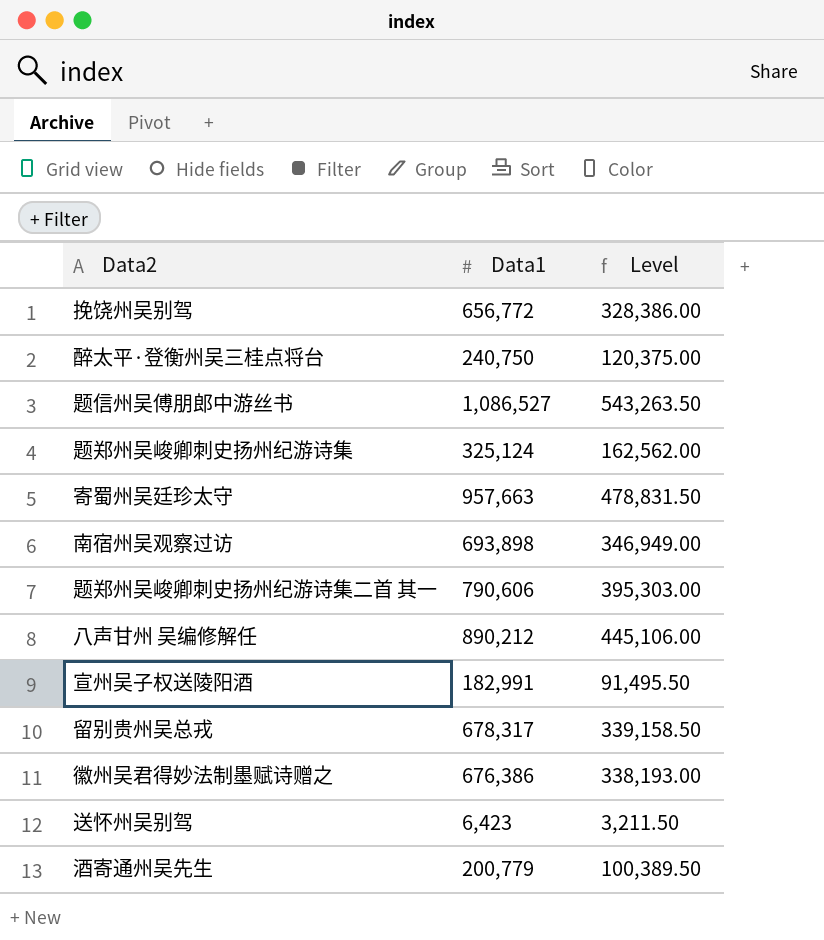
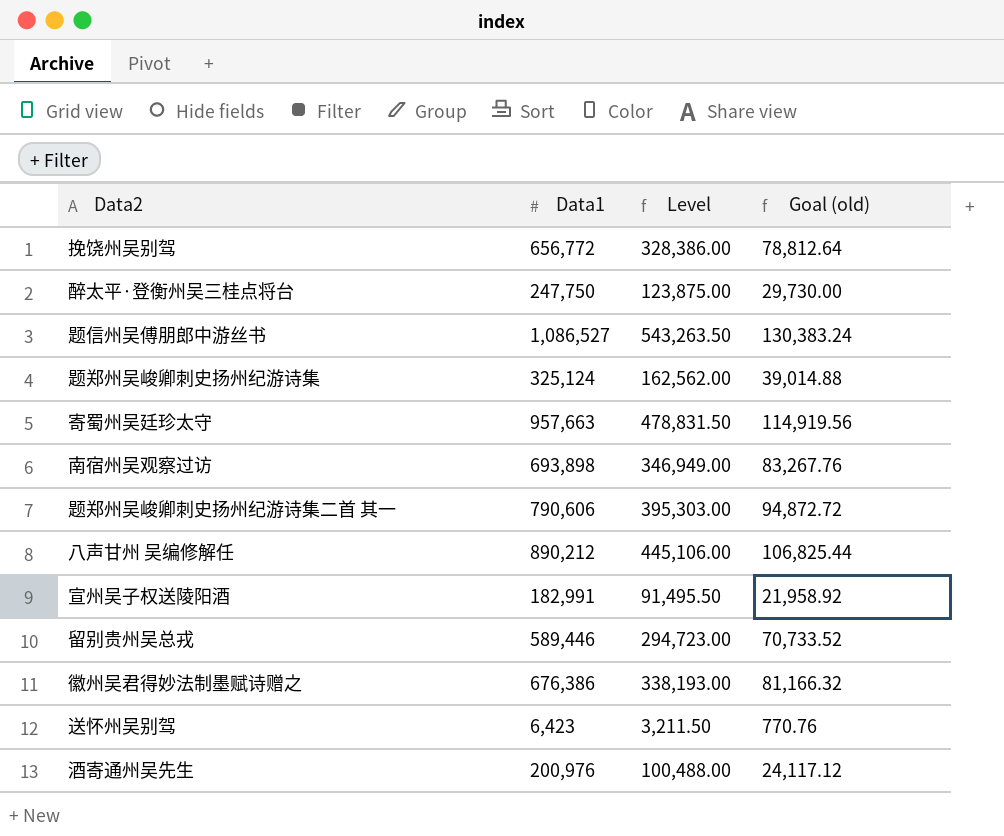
column Goal (old) | formula: none -> [Data1] * 0.12
醉太平·登衡州吴三桂点将台 | Data1: 240,750 -> 247,750
醉太平·登衡州吴三桂点将台 | Level: 120,375.00 -> 123,875.00
留别贵州吴总戎 | Data1: 678,317 -> 589,446
留别贵州吴总戎 | Level: 339,158.50 -> 294,723.00
酒寄通州吴先生 | Data1: 200,779 -> 200,976
酒寄通州吴先生 | Level: 100,389.50 -> 100,488.00

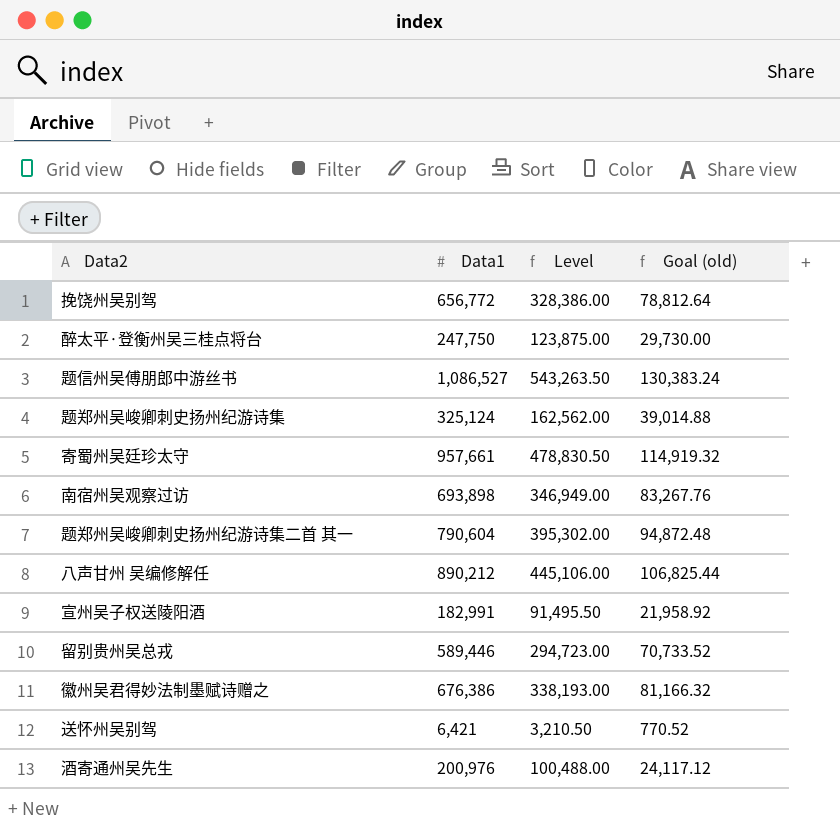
寄蜀州吴廷珍太守 | Data1: 957,663 -> 957,661
寄蜀州吴廷珍太守 | Level: 478,831.50 -> 478,830.50
寄蜀州吴廷珍太守 | Goal (old): 114,919.56 -> 114,919.32
题郑州吴峻卿刺史扬州纪游诗集二首 其一 | Data1: 790,606 -> 790,604
题郑州吴峻卿刺史扬州纪游诗集二首 其一 | Level: 395,303.00 -> 395,302.00
题郑州吴峻卿刺史扬州纪游诗集二首 其一 | Goal (old): 94,872.72 -> 94,872.48
送怀州吴别驾 | Data1: 6,423 -> 6,421
送怀州吴别驾 | Level: 3,211.50 -> 3,210.50
送怀州吴别驾 | Goal (old): 770.76 -> 770.52

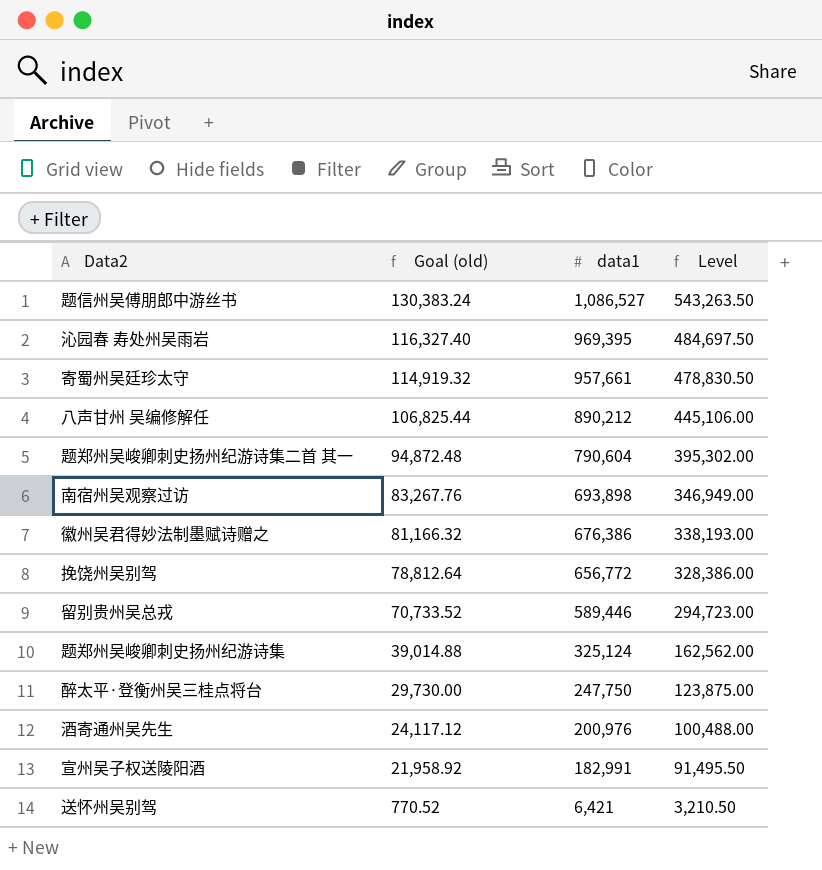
row order: none -> Goal (old) descending
column Goal (old) | position: 4 -> 2
column name: Data1 -> data1
row 沁园春 寿处州吴雨岩: none -> 116,327.40 | 969,395 | 484,697.50

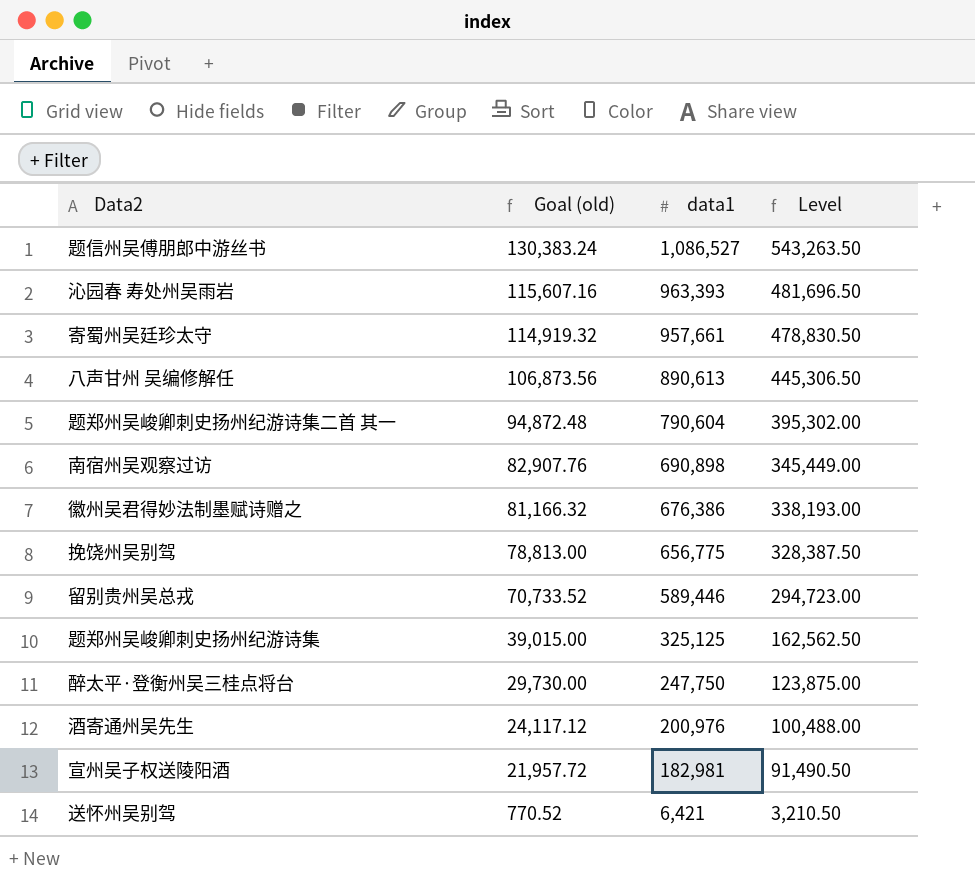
沁园春 寿处州吴雨岩 | Goal (old): 116,327.40 -> 115,607.16
沁园春 寿处州吴雨岩 | data1: 969,395 -> 963,393
沁园春 寿处州吴雨岩 | Level: 484,697.50 -> 481,696.50
八声甘州 吴编修解任 | Goal (old): 106,825.44 -> 106,873.56
八声甘州 吴编修解任 | data1: 890,212 -> 890,613
八声甘州 吴编修解任 | Level: 445,106.00 -> 445,306.50
南宿州吴观察过访 | Goal (old): 83,267.76 -> 82,907.76
南宿州吴观察过访 | data1: 693,898 -> 690,898
南宿州吴观察过访 | Level: 346,949.00 -> 345,449.00
挽饶州吴别驾 | Goal (old): 78,812.64 -> 78,813.00
挽饶州吴别驾 | data1: 656,772 -> 656,775
挽饶州吴别驾 | Level: 328,386.00 -> 328,387.50
题郑州吴峻卿刺史扬州纪游诗集 | Goal (old): 39,014.88 -> 39,015.00
题郑州吴峻卿刺史扬州纪游诗集 | data1: 325,124 -> 325,125
题郑州吴峻卿刺史扬州纪游诗集 | Level: 162,562.00 -> 162,562.50
宣州吴子权送陵阳酒 | Goal (old): 21,958.92 -> 21,957.72
宣州吴子权送陵阳酒 | data1: 182,991 -> 182,981
宣州吴子权送陵阳酒 | Level: 91,495.50 -> 91,490.50

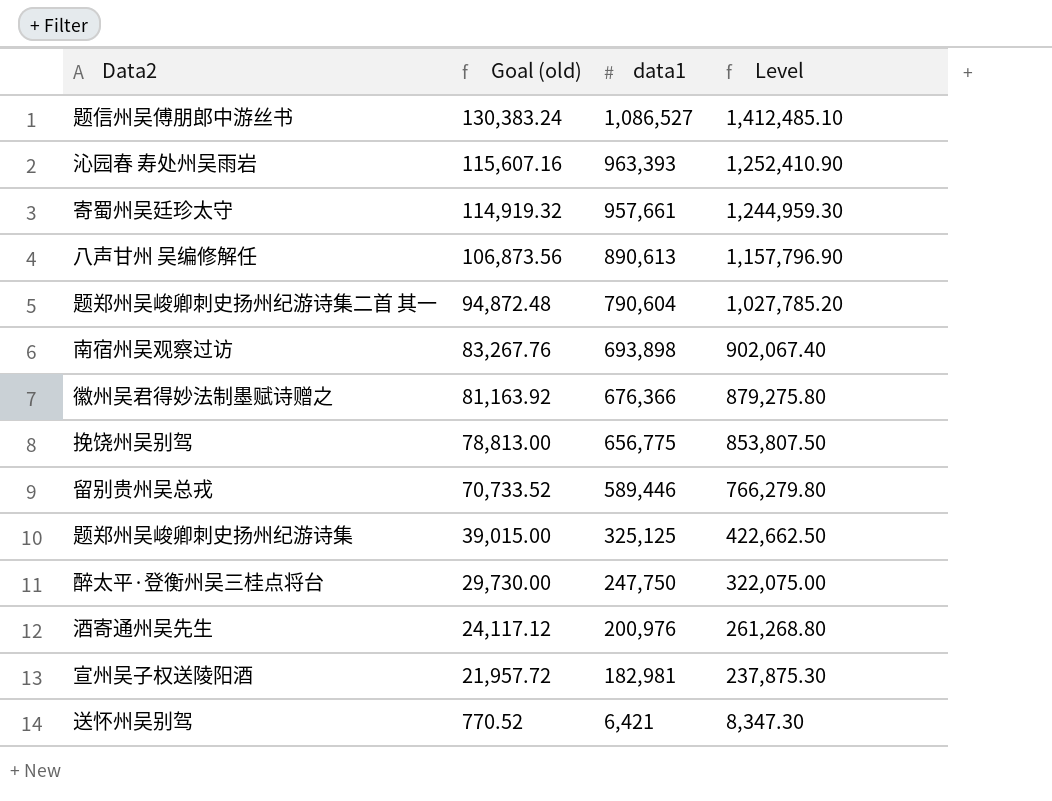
column Level | formula: [data1] * 0.5 -> [data1] * 1.3
南宿州吴观察过访 | Goal (old): 82,907.76 -> 83,267.76
南宿州吴观察过访 | data1: 690,898 -> 693,898
徽州吴君得妙法制墨赋诗赠之 | Goal (old): 81,166.32 -> 81,163.92
徽州吴君得妙法制墨赋诗赠之 | data1: 676,386 -> 676,366

